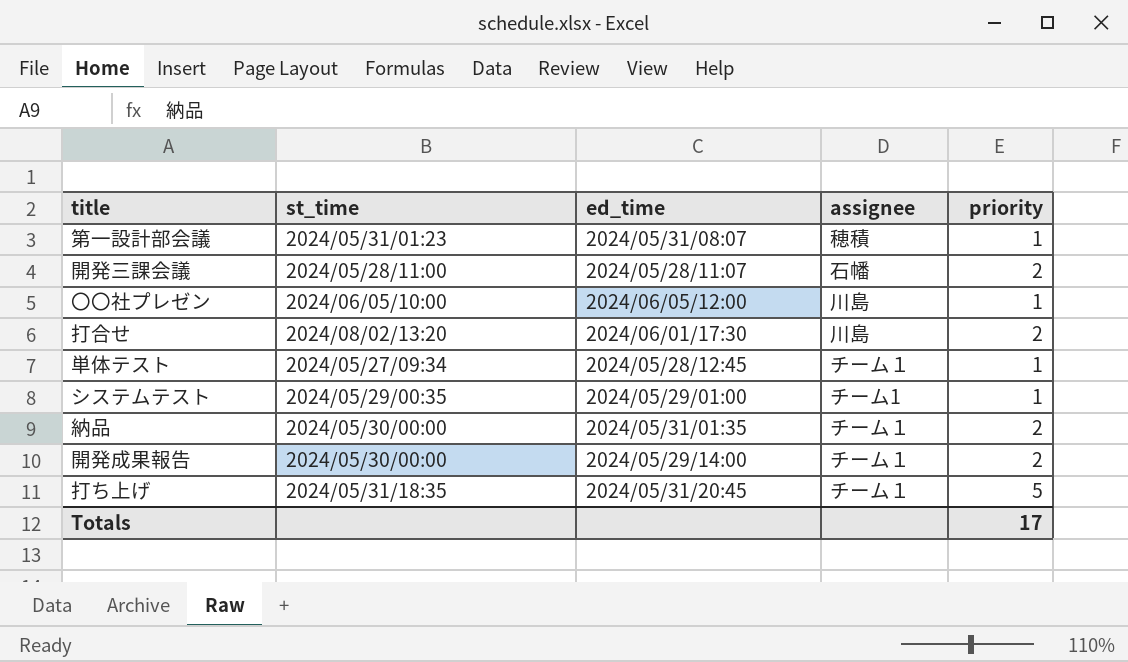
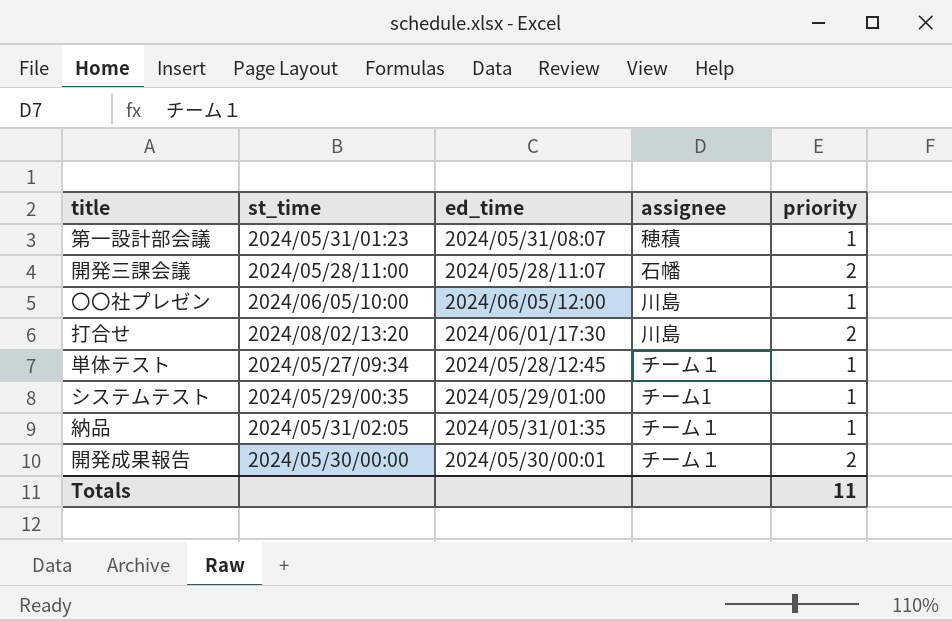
row 打ち上げ: 2024/05/31/18:35 | 2024/05/31/20:45 | チーム１ | 5 -> none
納品 | st_time: 2024/05/30/00:00 -> 2024/05/31/02:05
納品 | priority: 2 -> 1
開発成果報告 | ed_time: 2024/05/29/14:00 -> 2024/05/30/00:01
Totals | priority: 17 -> 11

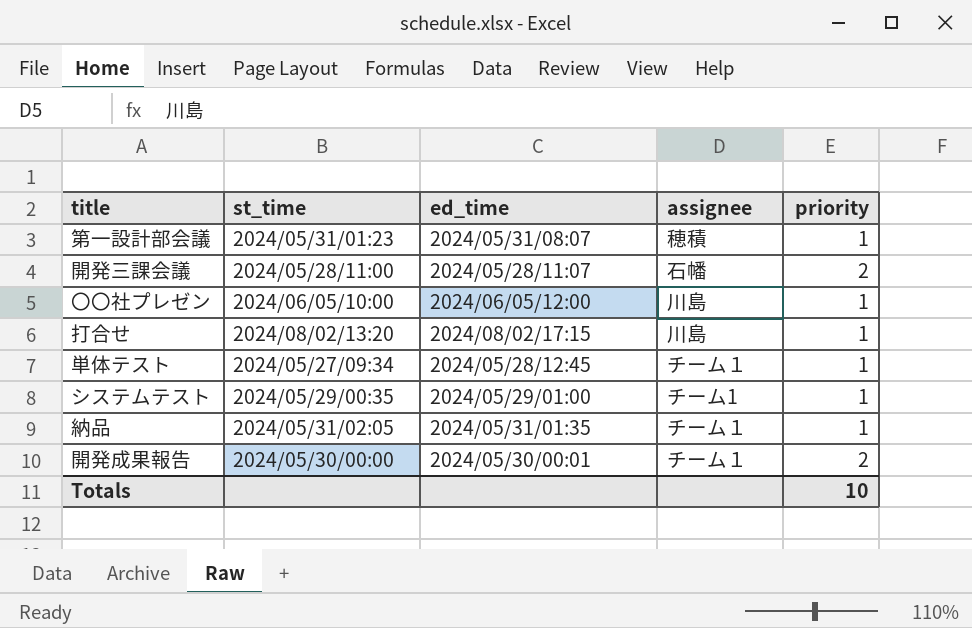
打合せ | ed_time: 2024/06/01/17:30 -> 2024/08/02/17:15
打合せ | priority: 2 -> 1
Totals | priority: 11 -> 10

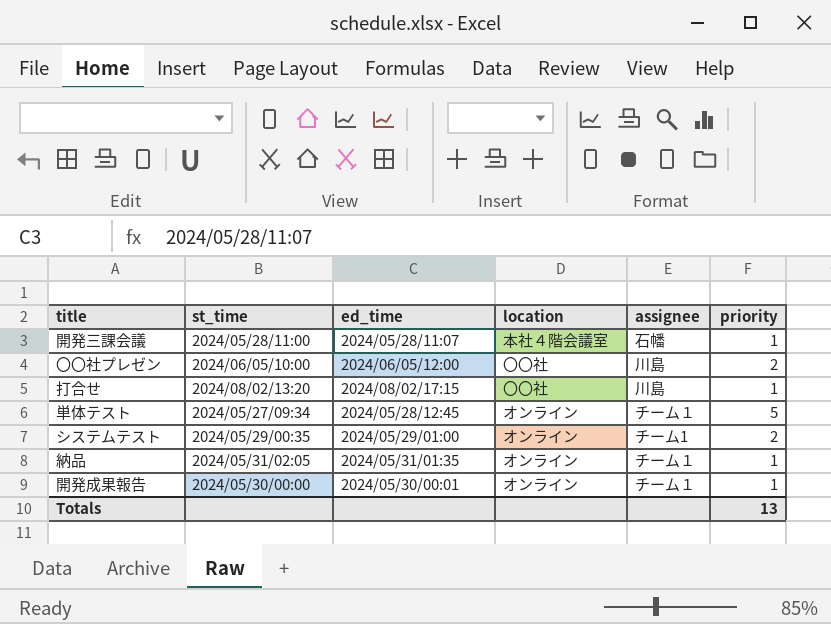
column location | position: none -> 4
row 第一設計部会議: 2024/05/31/01:23 | 2024/05/31/08:07 | 穂積 | 1 -> none
開発三課会議 | priority: 2 -> 1
〇〇社プレゼン | priority: 1 -> 2
単体テスト | priority: 1 -> 5
システムテスト | priority: 1 -> 2
開発成果報告 | priority: 2 -> 1
Totals | priority: 10 -> 13

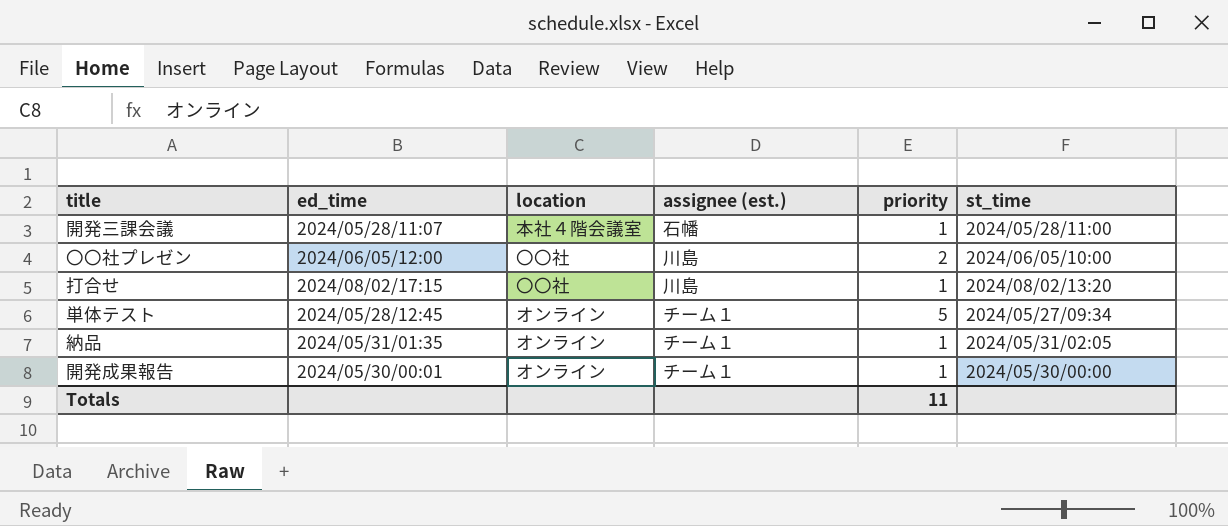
column name: assignee -> assignee (est.)
column st_time | position: 2 -> 6
row システムテスト: 2024/05/29/00:35 | 2024/05/29/01:00 | オンライン | チーム1 | 2 -> none
Totals | priority: 13 -> 11

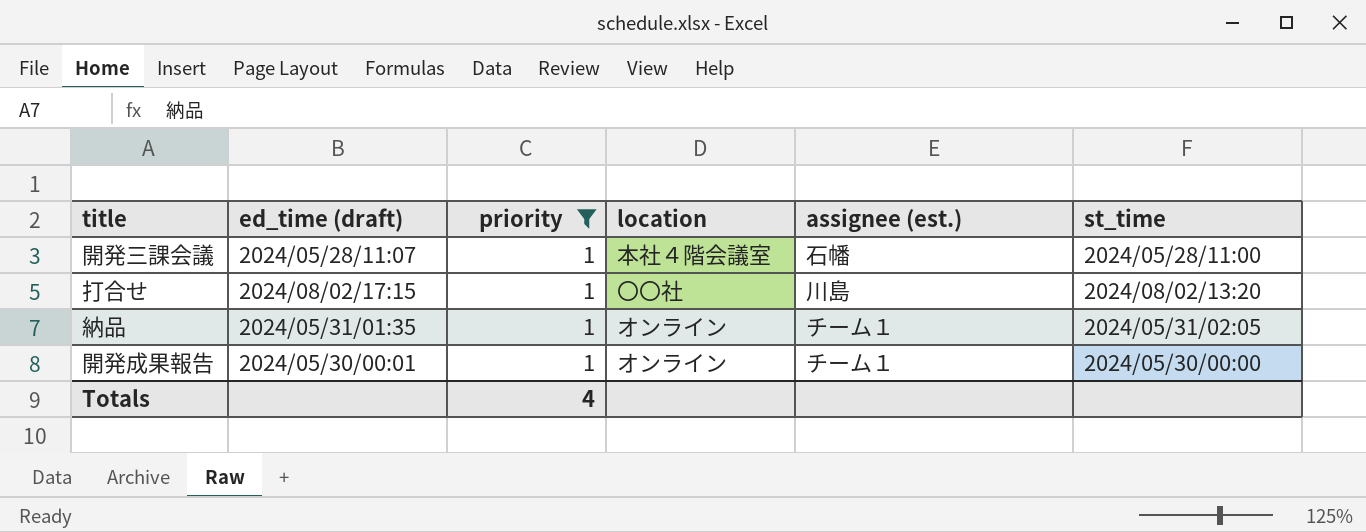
filter: none -> priority = 1
column name: ed_time -> ed_time (draft)
column priority | position: 5 -> 3
Totals | priority: 11 -> 4

